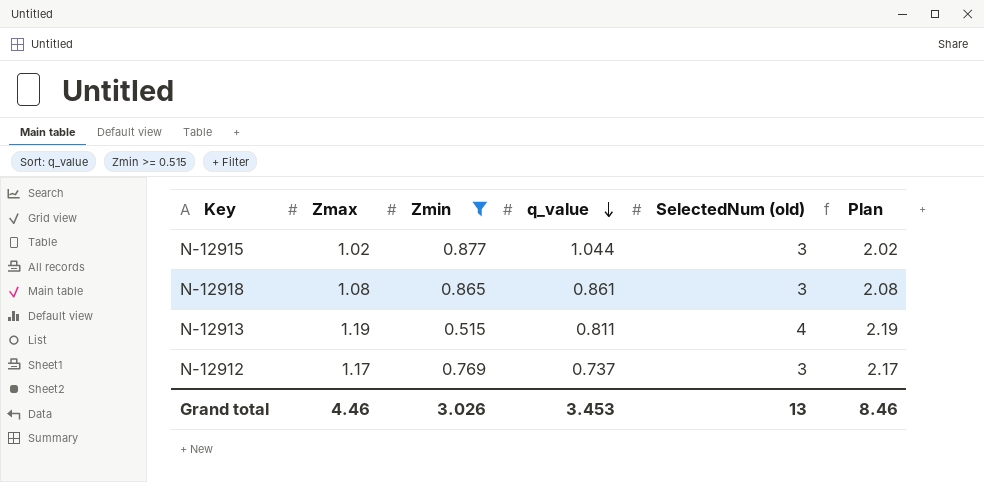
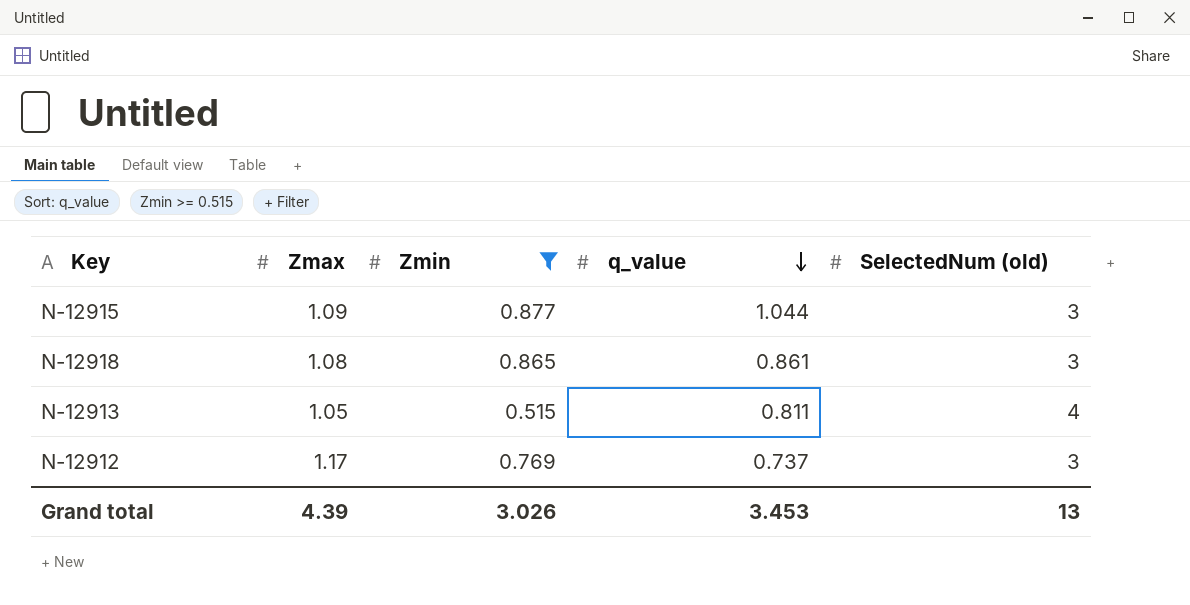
column Plan | formula: [Zmax] + 1 -> none
N-12915 | Zmax: 1.02 -> 1.09
N-12913 | Zmax: 1.19 -> 1.05
Grand total | Zmax: 4.46 -> 4.39

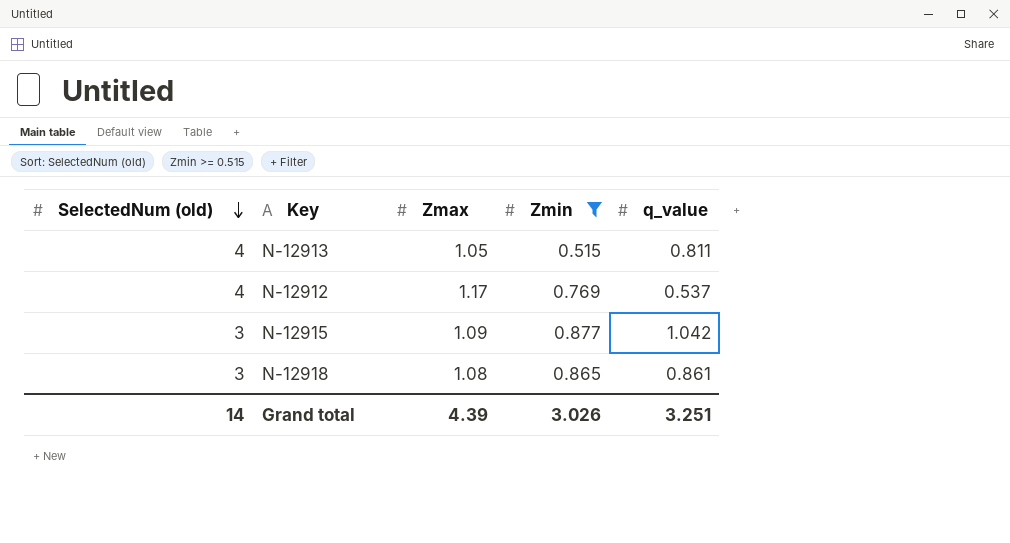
row order: q_value descending -> SelectedNum (old) descending
column SelectedNum (old) | position: 5 -> 1
N-12912 | SelectedNum (old): 3 -> 4
N-12912 | q_value: 0.737 -> 0.537
N-12915 | q_value: 1.044 -> 1.042
Grand total | SelectedNum (old): 13 -> 14
Grand total | q_value: 3.453 -> 3.251

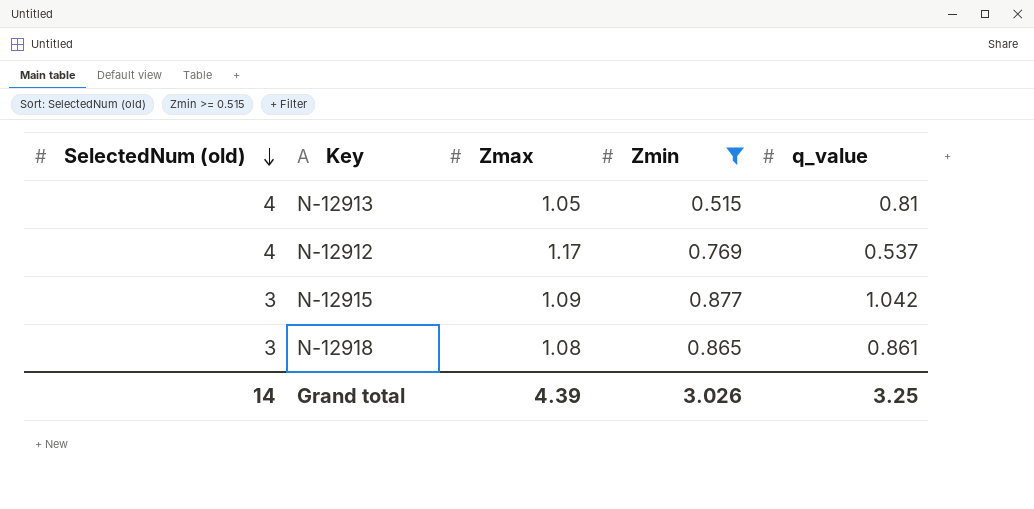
N-12913 | q_value: 0.811 -> 0.81
Grand total | q_value: 3.251 -> 3.25

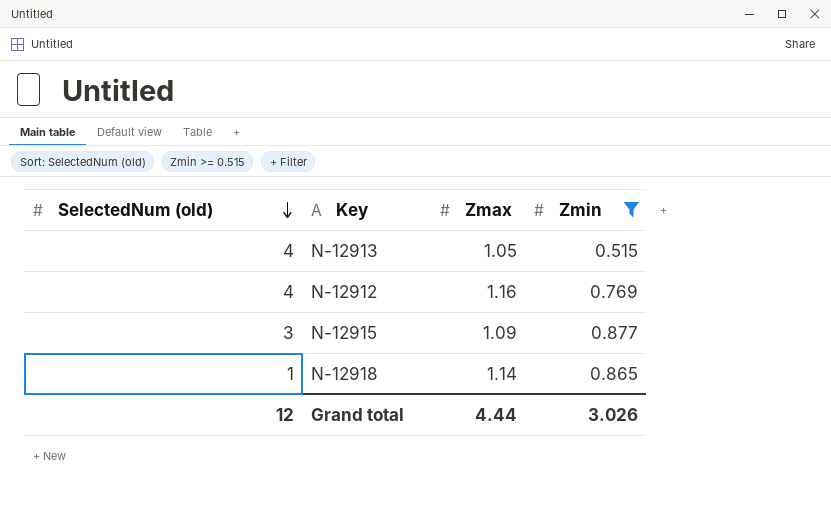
column q_value | position: 5 -> none
N-12912 | Zmax: 1.17 -> 1.16
N-12918 | SelectedNum (old): 3 -> 1
N-12918 | Zmax: 1.08 -> 1.14
Grand total | SelectedNum (old): 14 -> 12
Grand total | Zmax: 4.39 -> 4.44

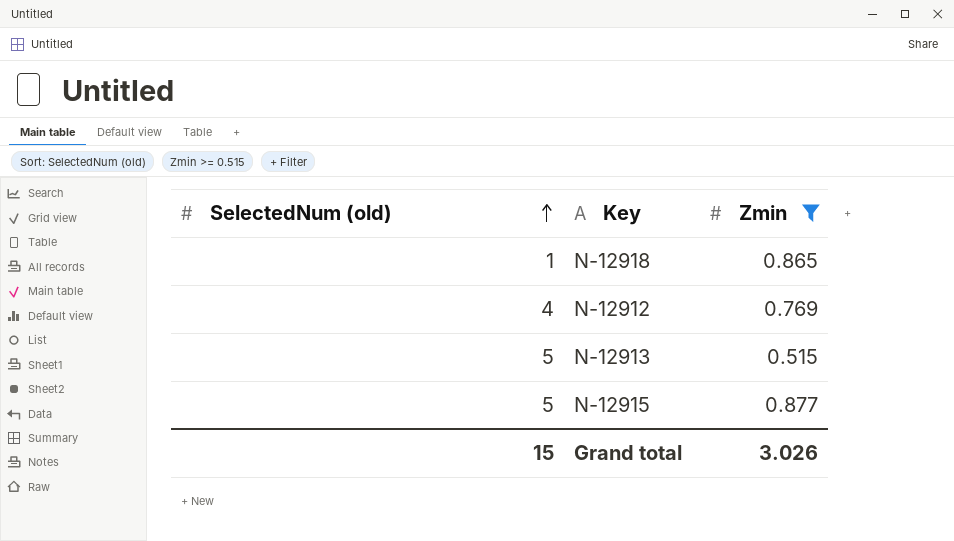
row order: SelectedNum (old) descending -> SelectedNum (old) ascending
column Zmax | position: 3 -> none
N-12913 | SelectedNum (old): 4 -> 5
N-12915 | SelectedNum (old): 3 -> 5
Grand total | SelectedNum (old): 12 -> 15

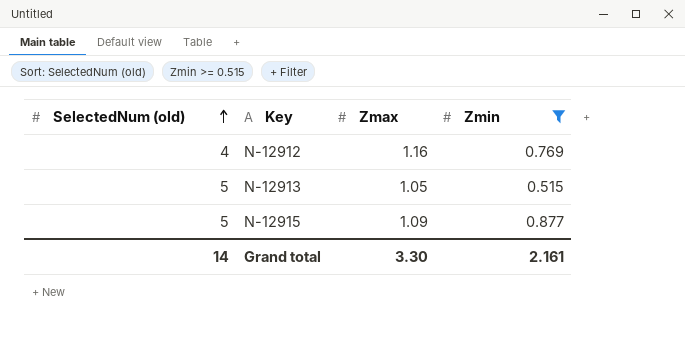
column Zmax | position: none -> 3
row N-12918: 1 | 0.865 -> none
Grand total | SelectedNum (old): 15 -> 14
Grand total | Zmin: 3.026 -> 2.161

